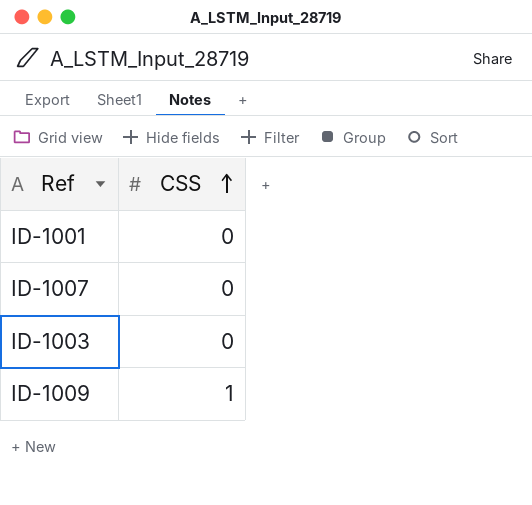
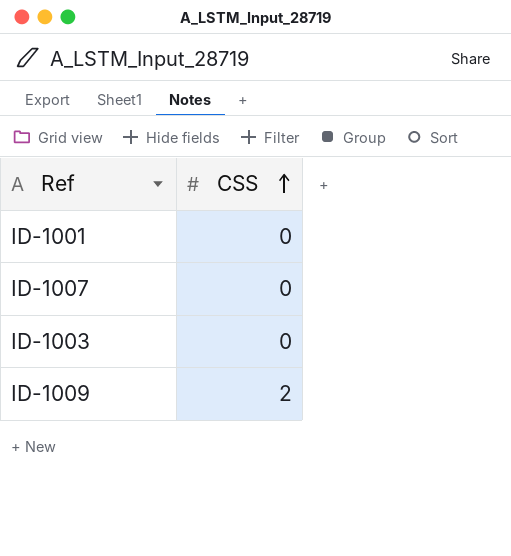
ID-1009 | CSS: 1 -> 2

